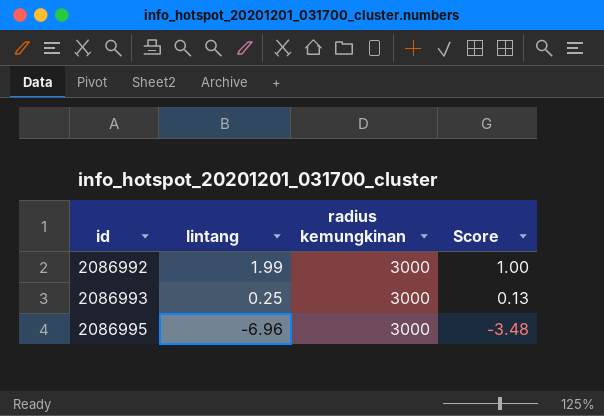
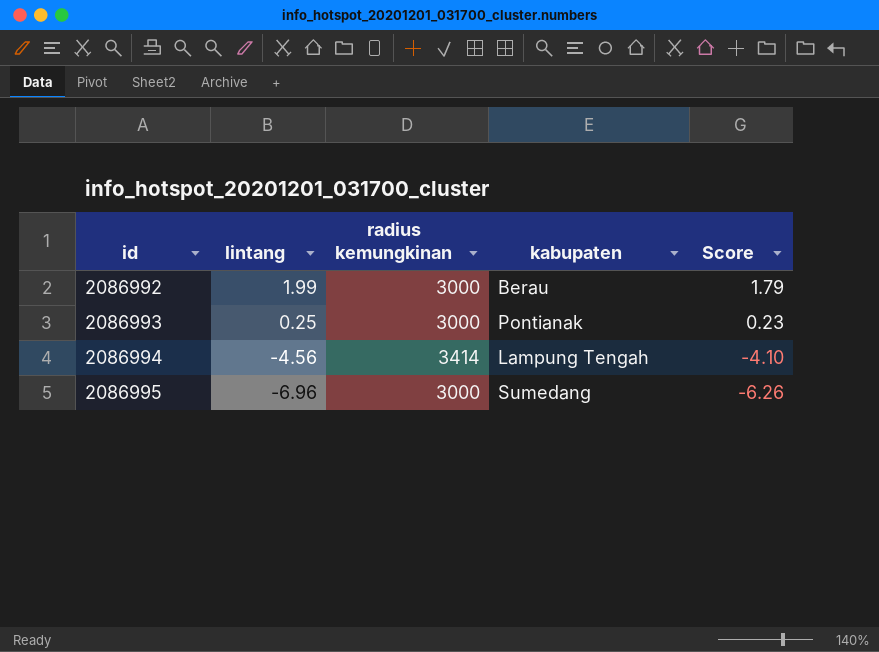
column kabupaten | position: none -> 4
column Score | formula: [lintang] * 0.5 -> [lintang] * 0.9
row 2086994: none -> -4.56 | 3414 | Lampung Tengah | -4.10

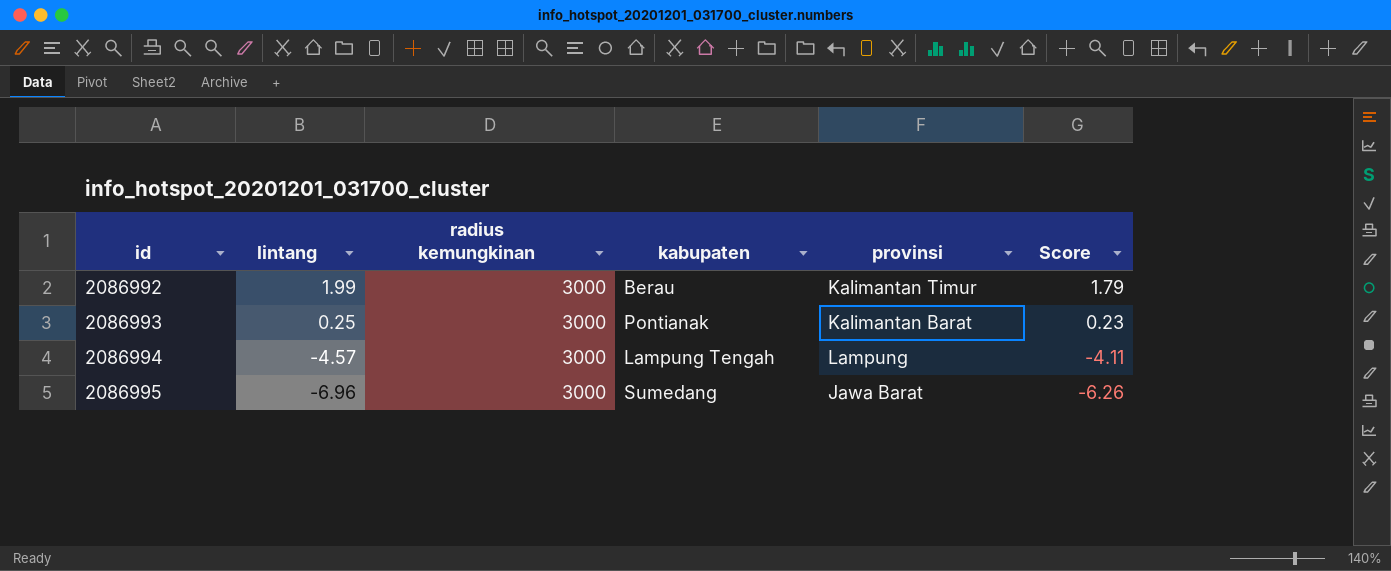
column provinsi | position: none -> 5
2086994 | lintang: -4.56 -> -4.57
2086994 | radius kemungkinan: 3414 -> 3000
2086994 | Score: -4.10 -> -4.11

